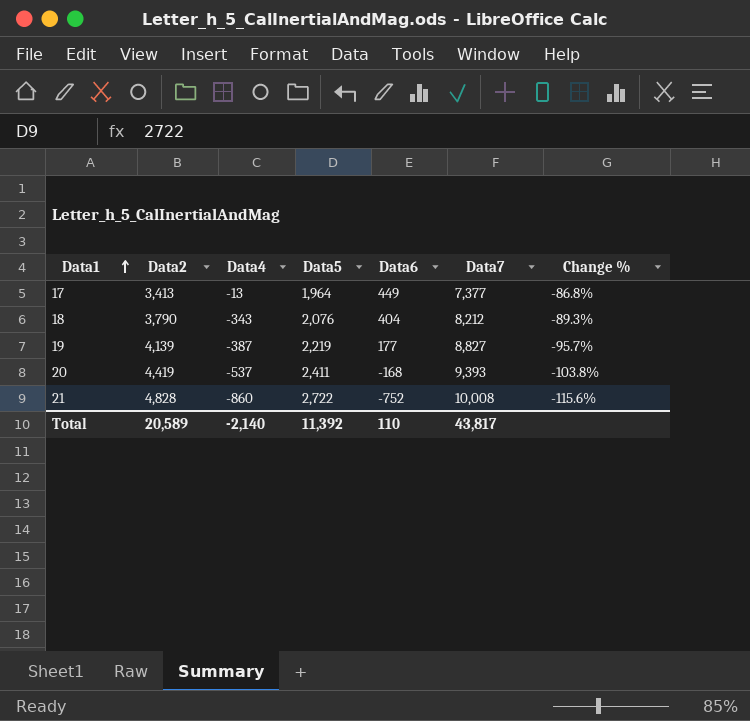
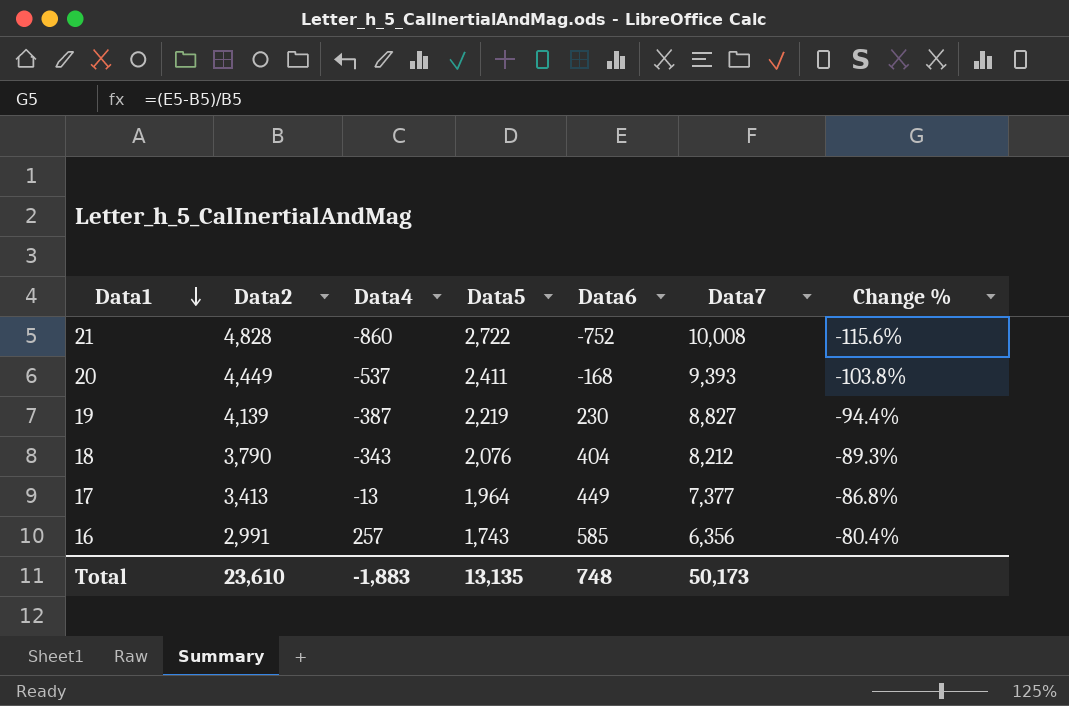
row order: Data1 ascending -> Data1 descending
20 | Data2: 4,419 -> 4,449
19 | Data6: 177 -> 230
19 | Change %: -95.7% -> -94.4%
row 16: none -> 2,991 | 257 | 1,743 | 585 | 6,356 | -80.4%
Total | Data2: 20,589 -> 23,610
Total | Data4: -2,140 -> -1,883
Total | Data5: 11,392 -> 13,135
Total | Data6: 110 -> 748
Total | Data7: 43,817 -> 50,173

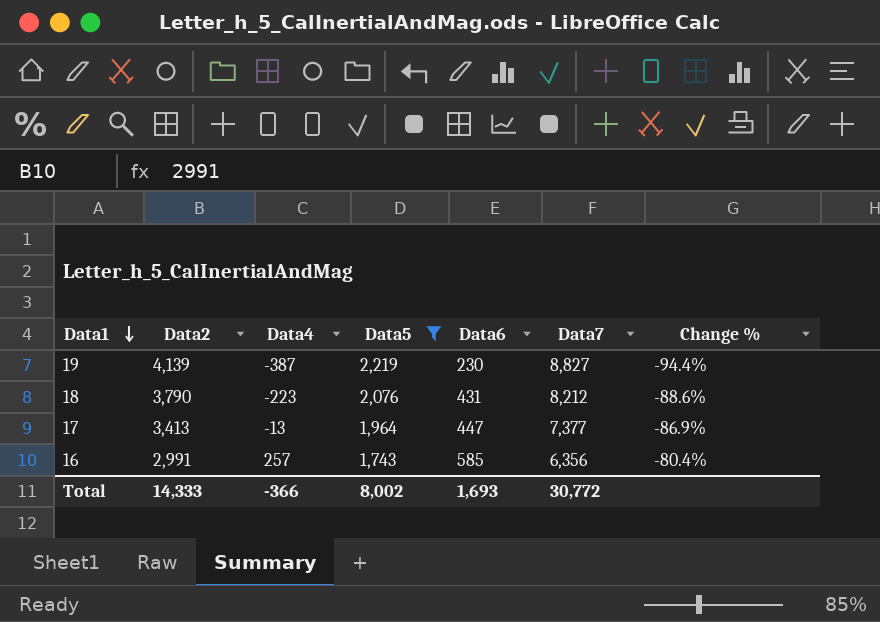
filter: none -> Data5 <= 2,219
18 | Data4: -343 -> -223
18 | Data6: 404 -> 431
18 | Change %: -89.3% -> -88.6%
17 | Data6: 449 -> 447
17 | Change %: -86.8% -> -86.9%
Total | Data2: 23,610 -> 14,333
Total | Data4: -1,883 -> -366
Total | Data5: 13,135 -> 8,002
Total | Data6: 748 -> 1,693
Total | Data7: 50,173 -> 30,772

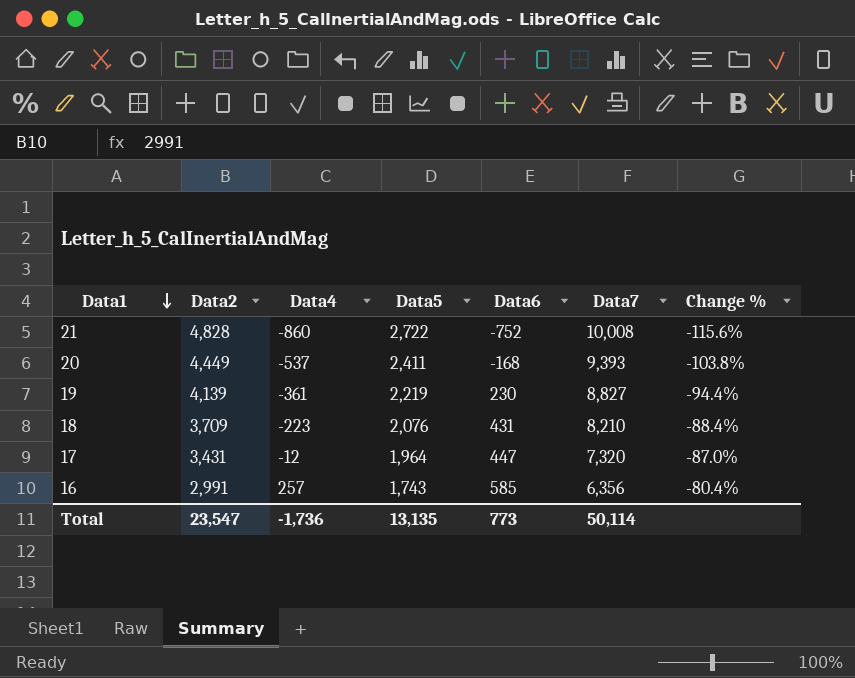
filter: Data5 <= 2,219 -> none
19 | Data4: -387 -> -361
18 | Data2: 3,790 -> 3,709
18 | Data7: 8,212 -> 8,210
18 | Change %: -88.6% -> -88.4%
17 | Data2: 3,413 -> 3,431
17 | Data4: -13 -> -12
17 | Data7: 7,377 -> 7,320
17 | Change %: -86.9% -> -87.0%
Total | Data2: 14,333 -> 23,547
Total | Data4: -366 -> -1,736
Total | Data5: 8,002 -> 13,135
Total | Data6: 1,693 -> 773
Total | Data7: 30,772 -> 50,114

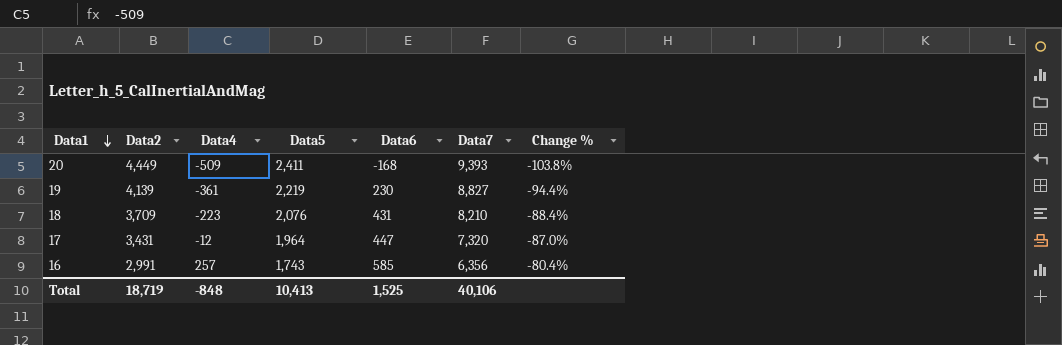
row 21: 4,828 | -860 | 2,722 | -752 | 10,008 | -115.6% -> none
20 | Data4: -537 -> -509
Total | Data2: 23,547 -> 18,719
Total | Data4: -1,736 -> -848
Total | Data5: 13,135 -> 10,413
Total | Data6: 773 -> 1,525
Total | Data7: 50,114 -> 40,106

